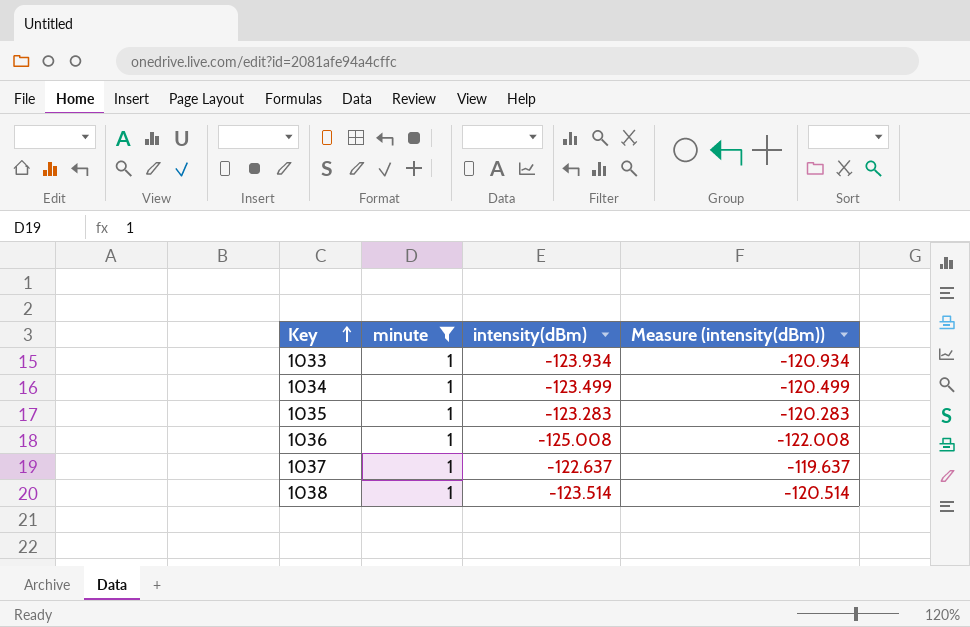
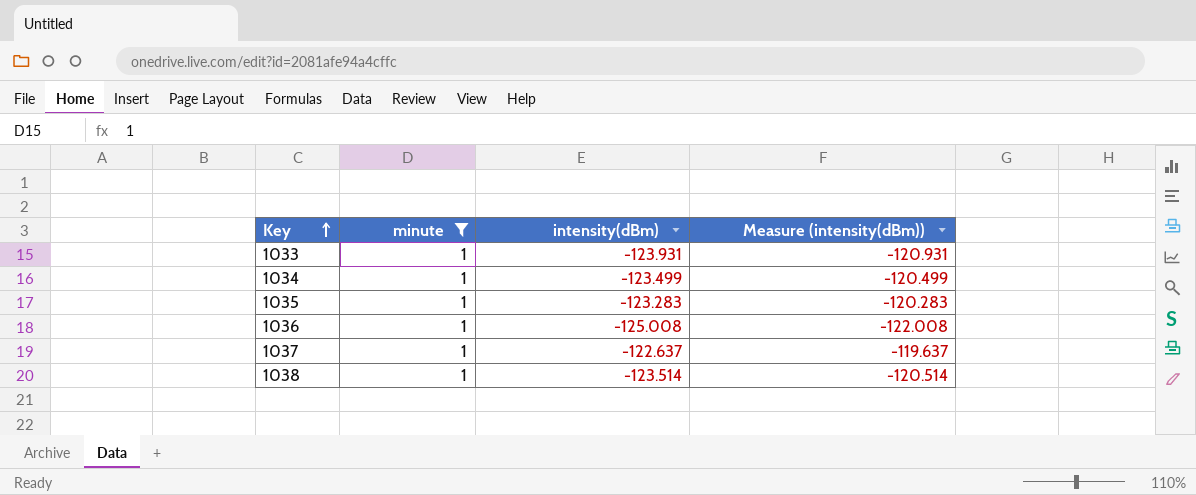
1033 | intensity(dBm): -123.934 -> -123.931
1033 | Measure (intensity(dBm)): -120.934 -> -120.931

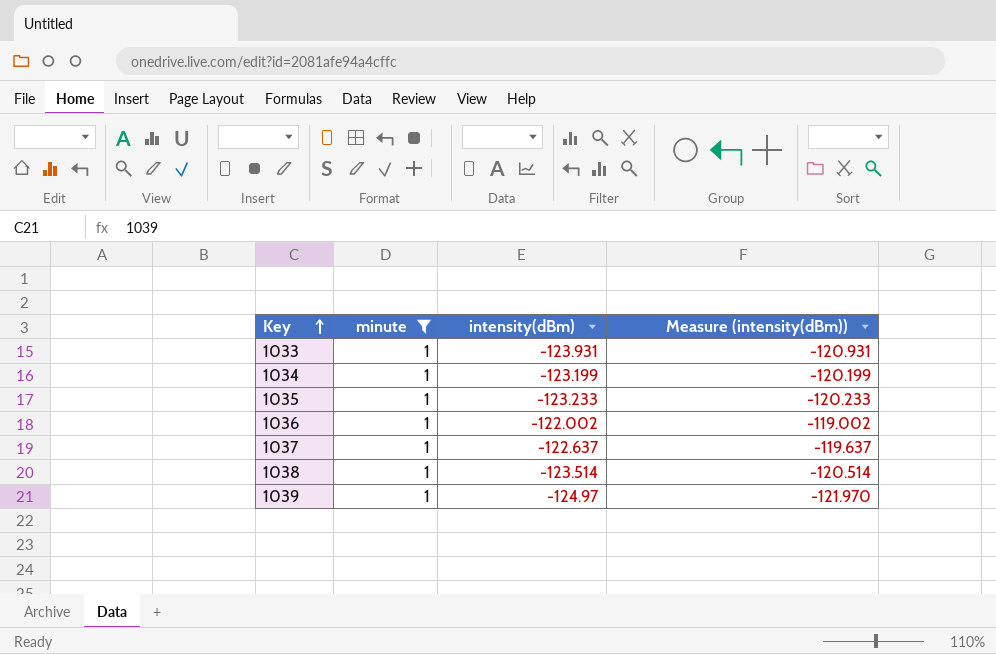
1034 | intensity(dBm): -123.499 -> -123.199
1034 | Measure (intensity(dBm)): -120.499 -> -120.199
1035 | intensity(dBm): -123.283 -> -123.233
1035 | Measure (intensity(dBm)): -120.283 -> -120.233
1036 | intensity(dBm): -125.008 -> -122.002
1036 | Measure (intensity(dBm)): -122.008 -> -119.002
row 1039: none -> 1 | -124.97 | -121.970

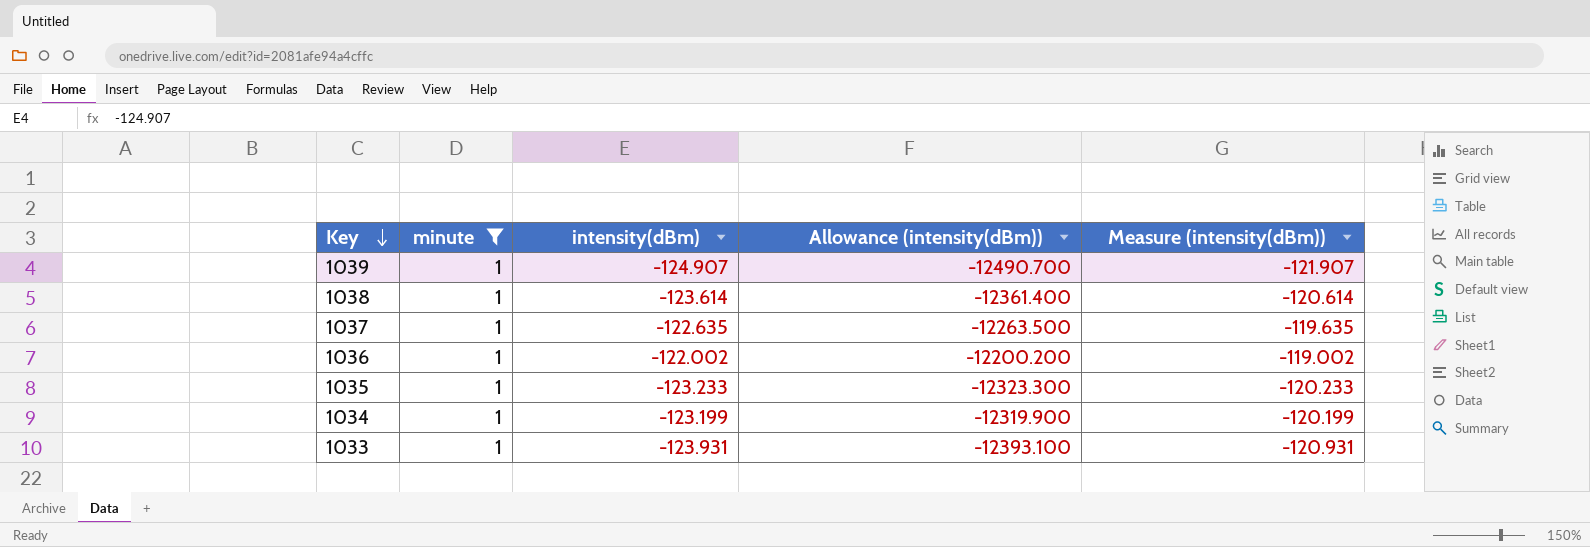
row order: Key ascending -> Key descending
column Allowance (intensity(dBm)) | formula: none -> [intensity(dBm)] * 100
1039 | intensity(dBm): -124.97 -> -124.907
1039 | Measure (intensity(dBm)): -121.970 -> -121.907
1038 | intensity(dBm): -123.514 -> -123.614
1038 | Measure (intensity(dBm)): -120.514 -> -120.614
1037 | intensity(dBm): -122.637 -> -122.635
1037 | Measure (intensity(dBm)): -119.637 -> -119.635

